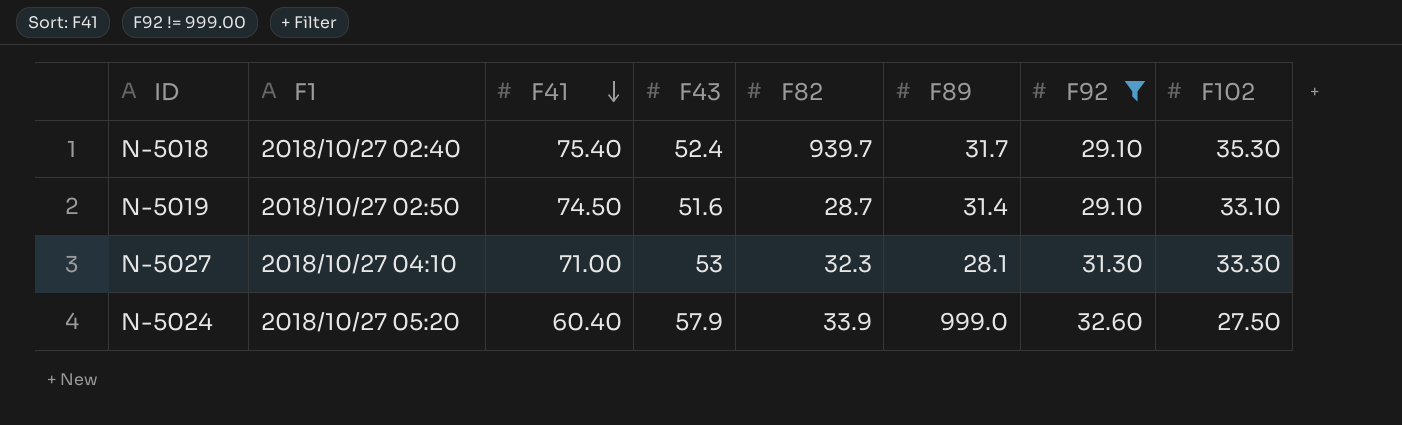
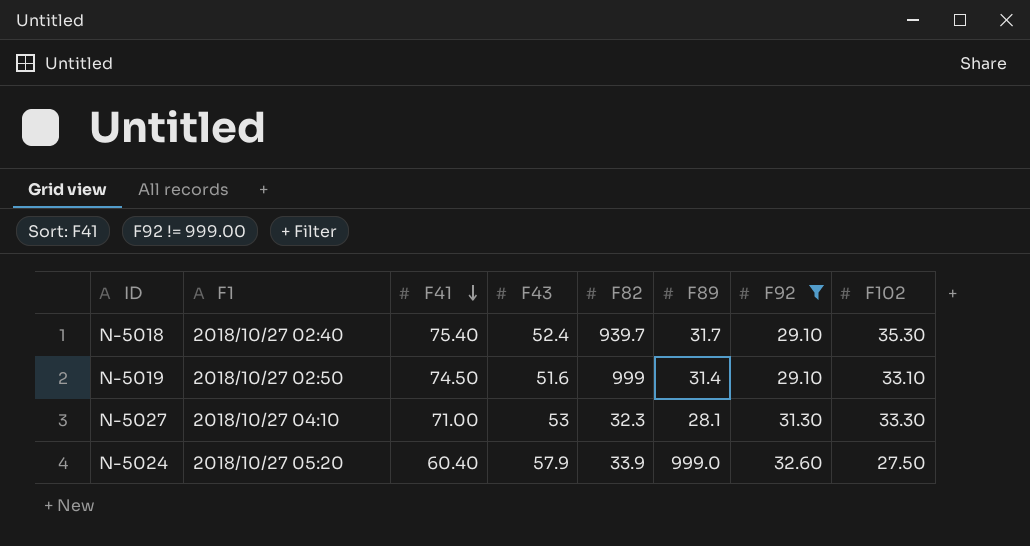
N-5019 | F82: 28.7 -> 999

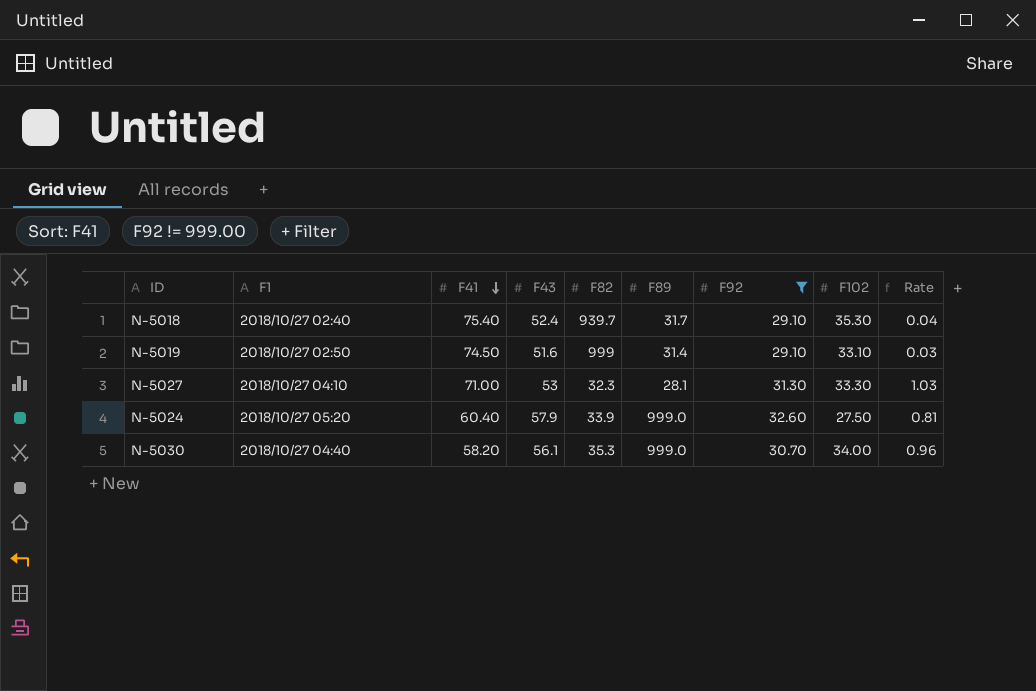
column Rate | formula: none -> [F102] / [F82]
row N-5030: none -> 2018/10/27 04:40 | 58.20 | 56.1 | 35.3 | 999.0 | 30.70 | 34.00 | 0.96

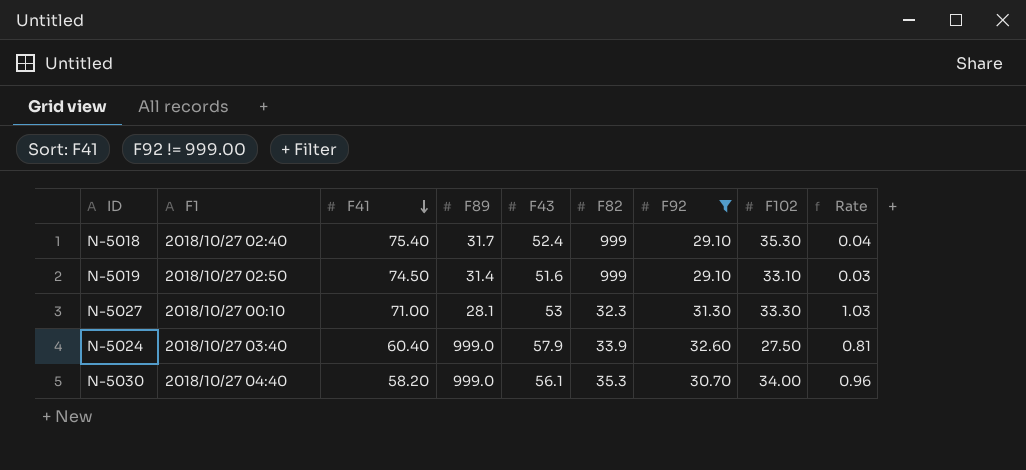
column F89 | position: 6 -> 4
N-5018 | F82: 939.7 -> 999
N-5027 | F1: 2018/10/27 04:10 -> 2018/10/27 00:10
N-5024 | F1: 2018/10/27 05:20 -> 2018/10/27 03:40

